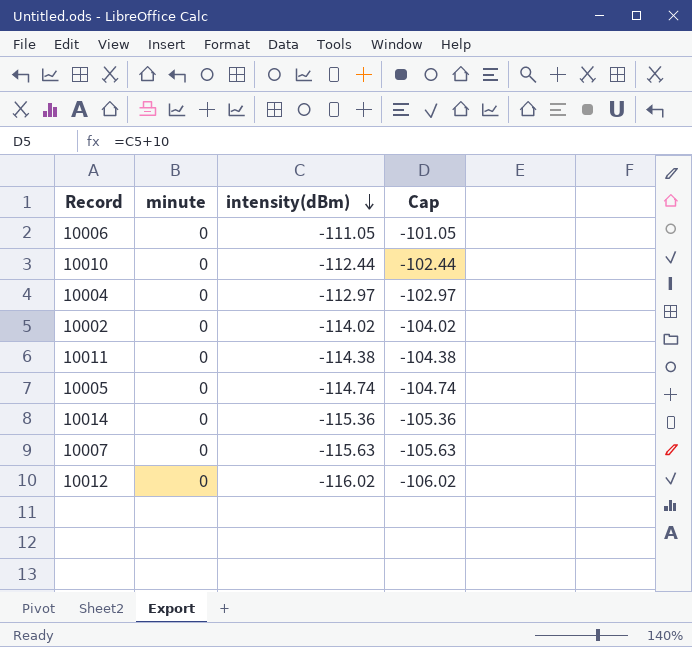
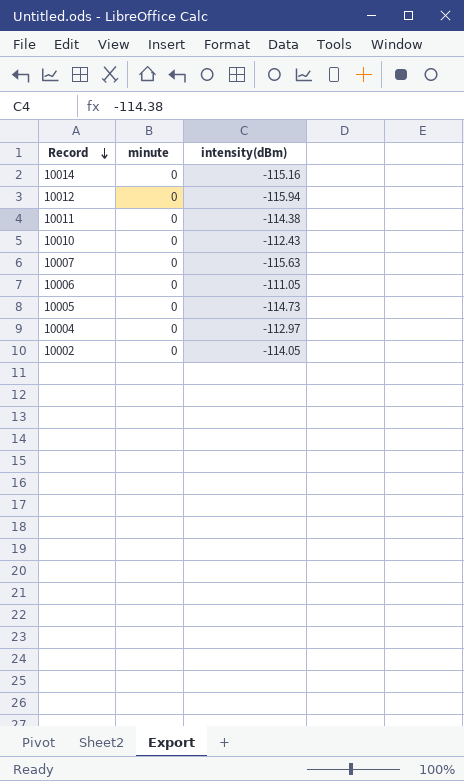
row order: intensity(dBm) descending -> Record descending
column Cap | formula: [intensity(dBm)] + 10 -> none
10014 | intensity(dBm): -115.36 -> -115.16
10012 | intensity(dBm): -116.02 -> -115.94
10010 | intensity(dBm): -112.44 -> -112.43
10005 | intensity(dBm): -114.74 -> -114.73
10002 | intensity(dBm): -114.02 -> -114.05

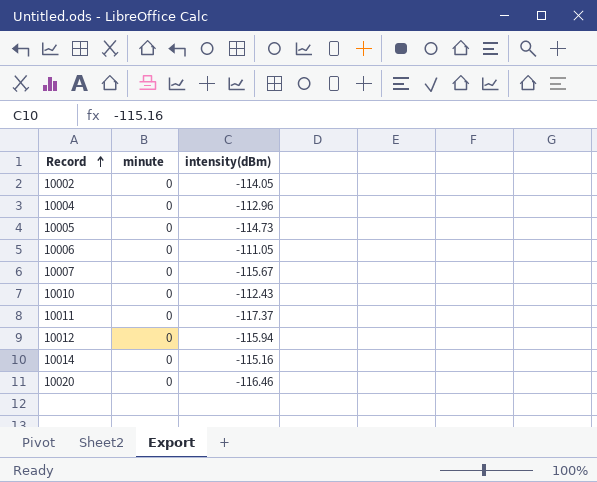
row order: Record descending -> Record ascending
10004 | intensity(dBm): -112.97 -> -112.96
10007 | intensity(dBm): -115.63 -> -115.67
10011 | intensity(dBm): -114.38 -> -117.37
row 10020: none -> 0 | -116.46

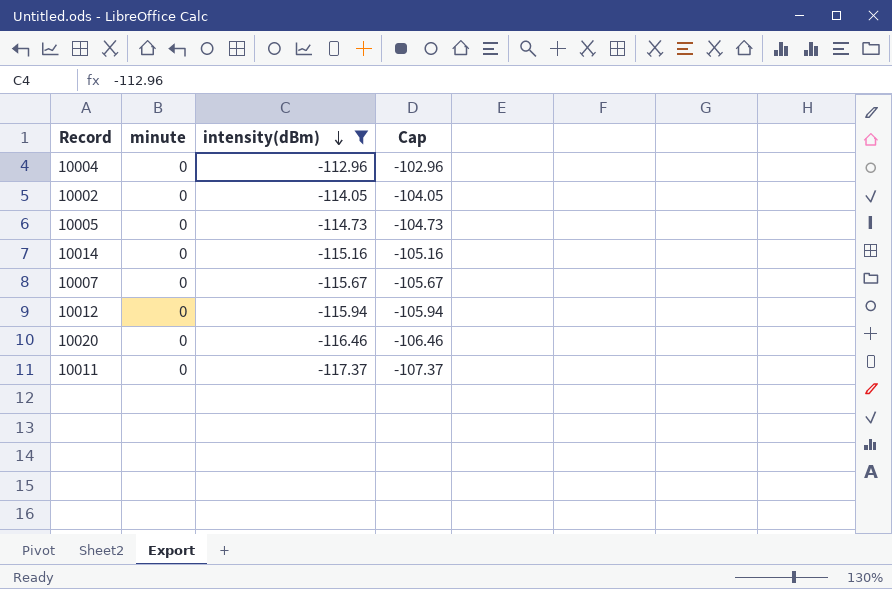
filter: none -> intensity(dBm) <= -112.96
row order: Record ascending -> intensity(dBm) descending
column Cap | formula: none -> [intensity(dBm)] + 10

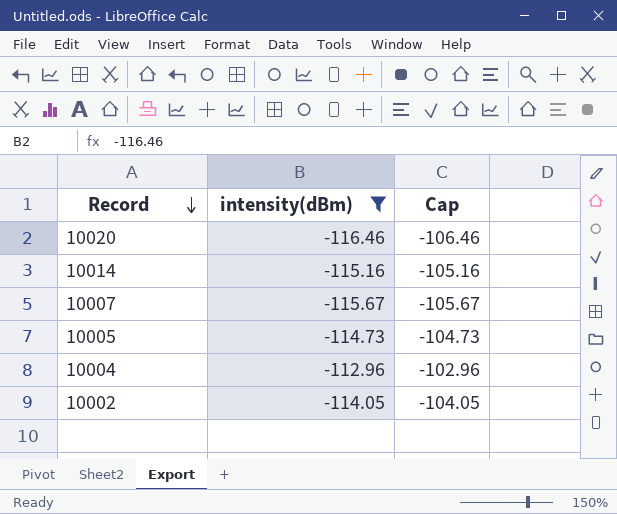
row order: intensity(dBm) descending -> Record descending
column minute | position: 2 -> none
row 10012: 0 | -115.94 | -105.94 -> none
row 10011: 0 | -117.37 | -107.37 -> none

